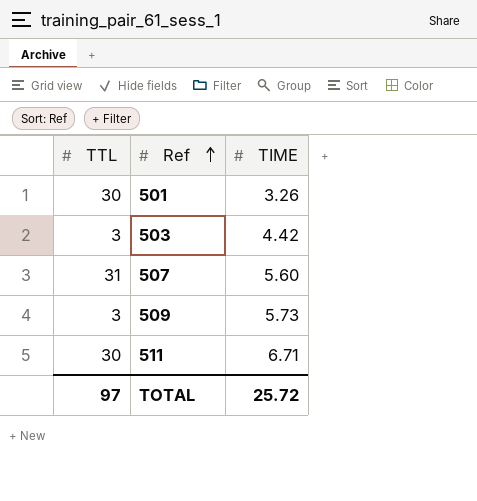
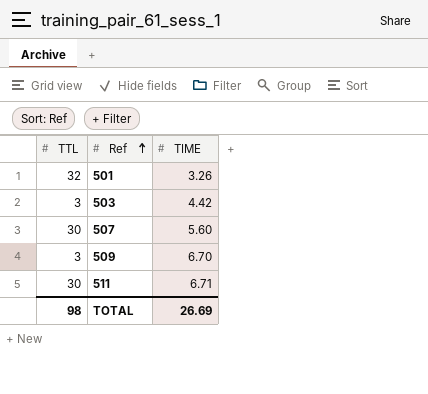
501 | TTL: 30 -> 32
507 | TTL: 31 -> 30
509 | TIME: 5.73 -> 6.70
TOTAL | TTL: 97 -> 98
TOTAL | TIME: 25.72 -> 26.69

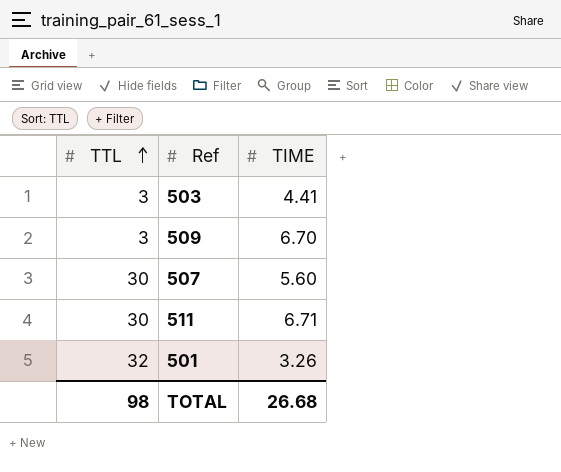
row order: Ref ascending -> TTL ascending
503 | TIME: 4.42 -> 4.41
TOTAL | TIME: 26.69 -> 26.68

